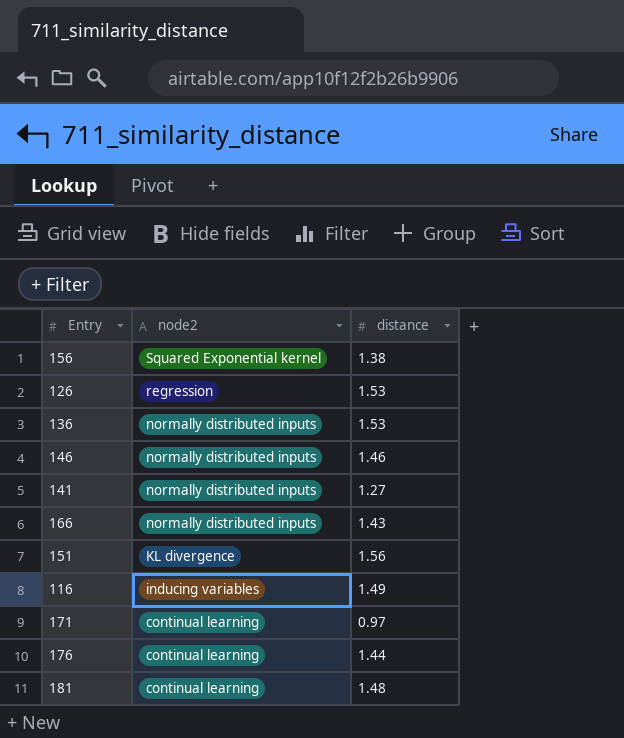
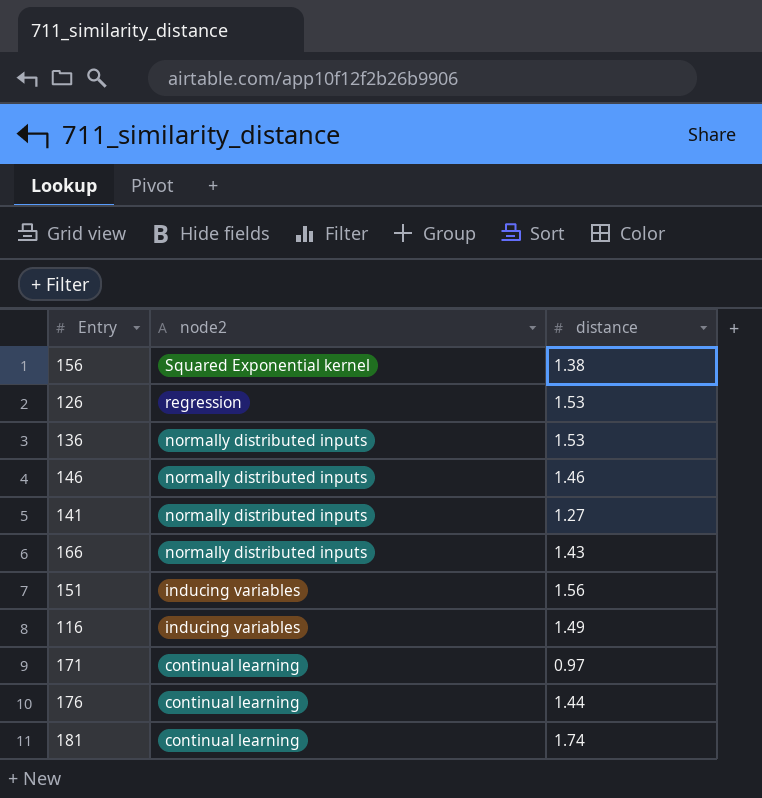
151 | node2: KL divergence -> inducing variables
181 | distance: 1.48 -> 1.74

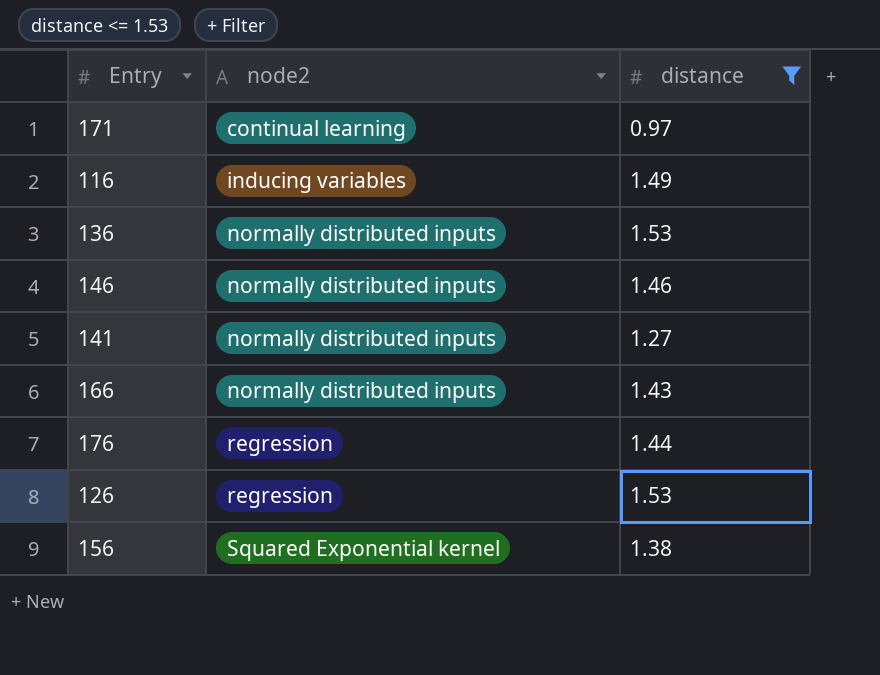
filter: none -> distance <= 1.53
row order: node2 descending -> node2 ascending
176 | node2: continual learning -> regression

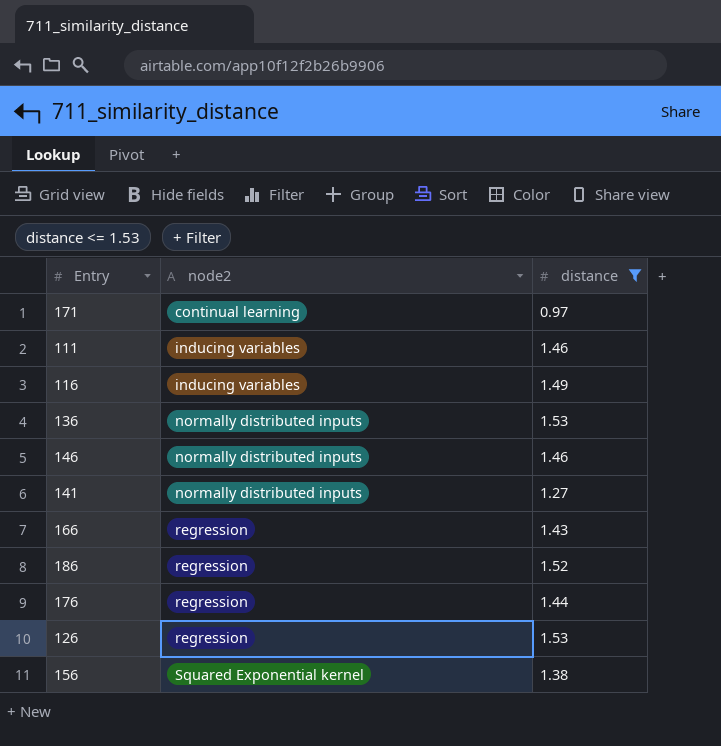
row 111: none -> inducing variables | 1.46
166 | node2: normally distributed inputs -> regression
row 186: none -> regression | 1.52

